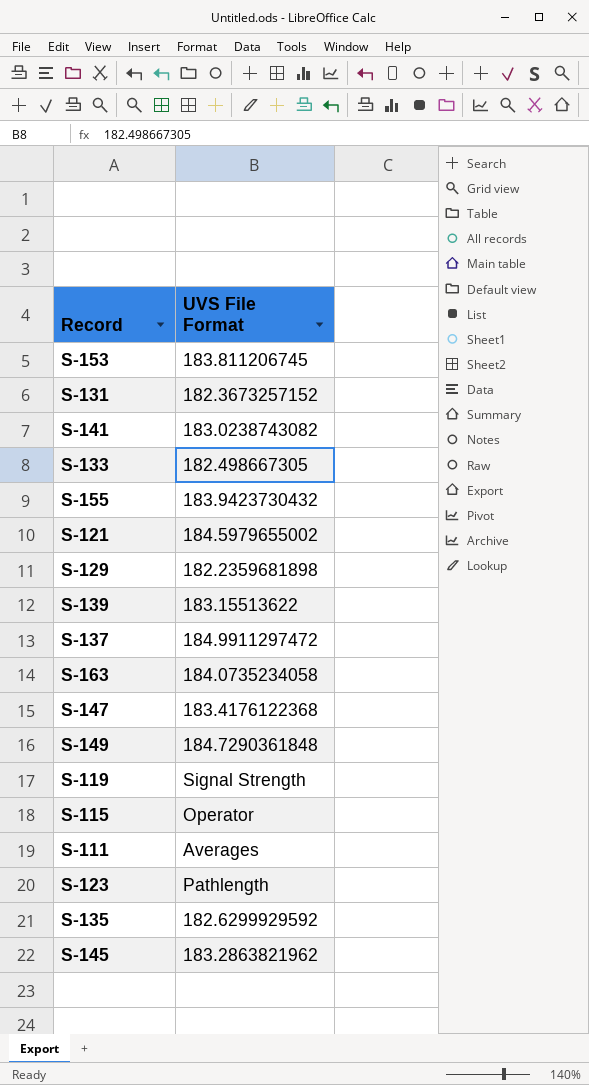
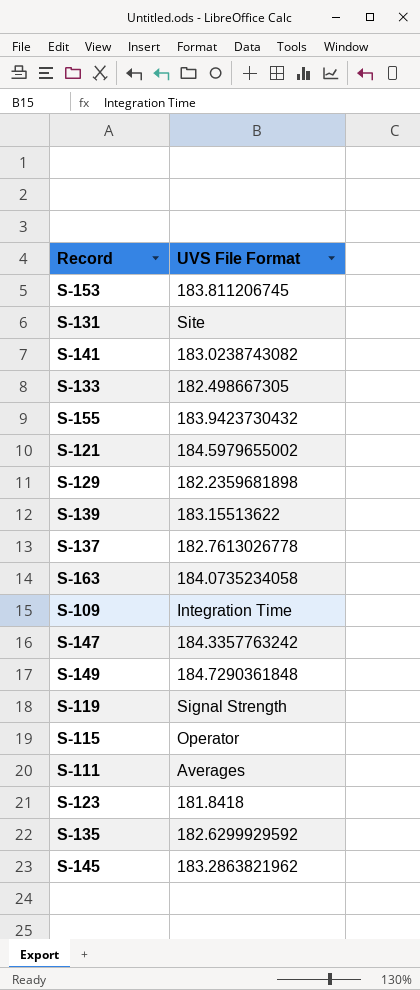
S-131 | UVS File Format: 182.3673257152 -> Site
S-137 | UVS File Format: 184.9911297472 -> 182.7613026778
row S-109: none -> Integration Time
S-147 | UVS File Format: 183.4176122368 -> 184.3357763242
S-123 | UVS File Format: Pathlength -> 181.8418

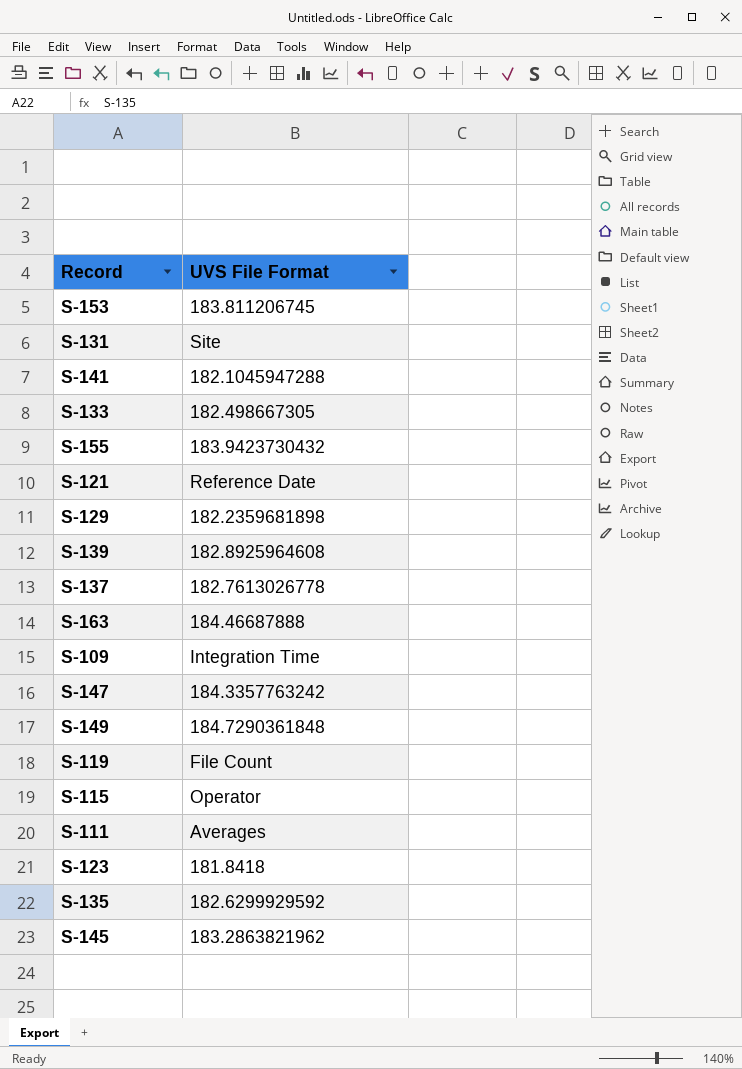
S-141 | UVS File Format: 183.0238743082 -> 182.1045947288
S-121 | UVS File Format: 184.5979655002 -> Reference Date
S-139 | UVS File Format: 183.15513622 -> 182.8925964608
S-163 | UVS File Format: 184.0735234058 -> 184.46687888
S-119 | UVS File Format: Signal Strength -> File Count

